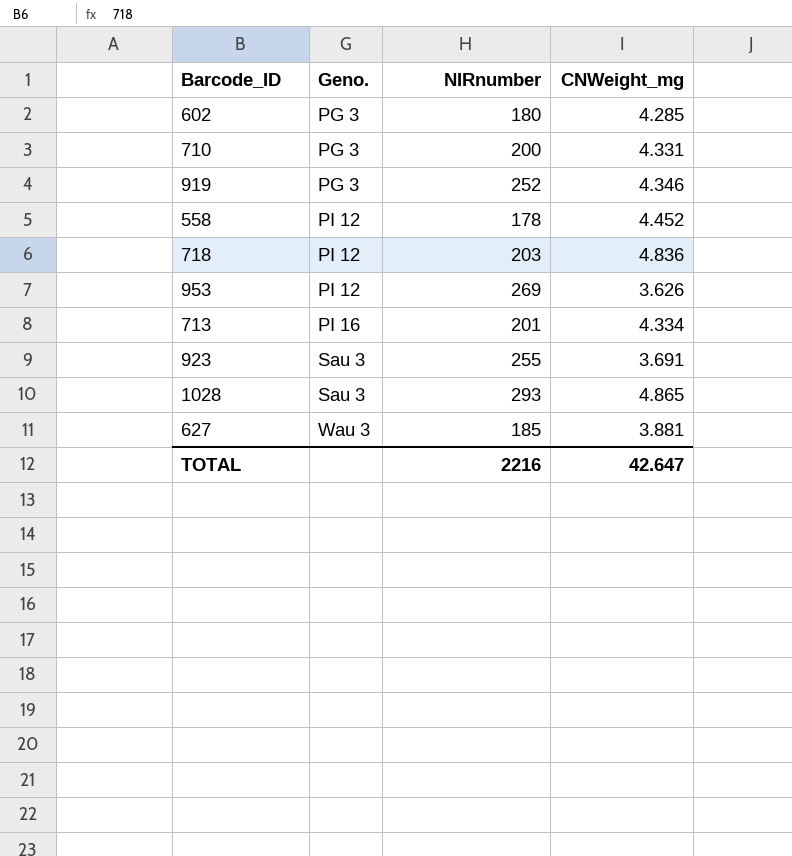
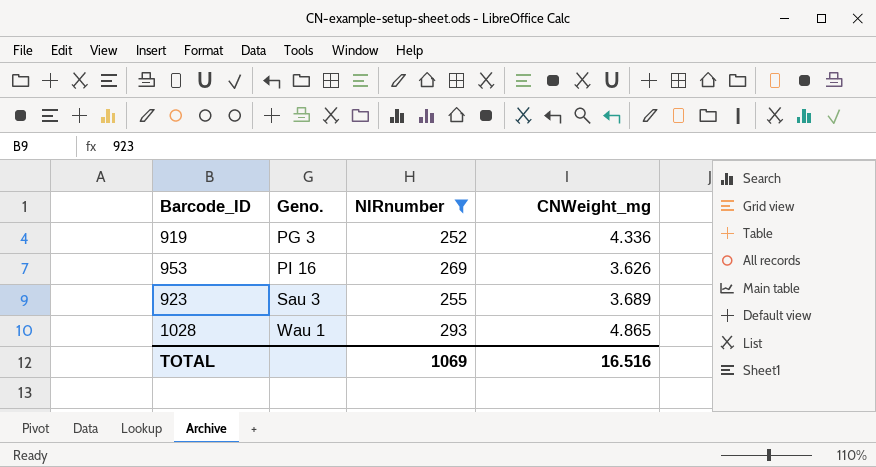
filter: none -> NIRnumber >= 252
919 | CNWeight_mg: 4.346 -> 4.336
953 | Geno.: PI 12 -> PI 16
923 | CNWeight_mg: 3.691 -> 3.689
1028 | Geno.: Sau 3 -> Wau 1
TOTAL | NIRnumber: 2216 -> 1069
TOTAL | CNWeight_mg: 42.647 -> 16.516

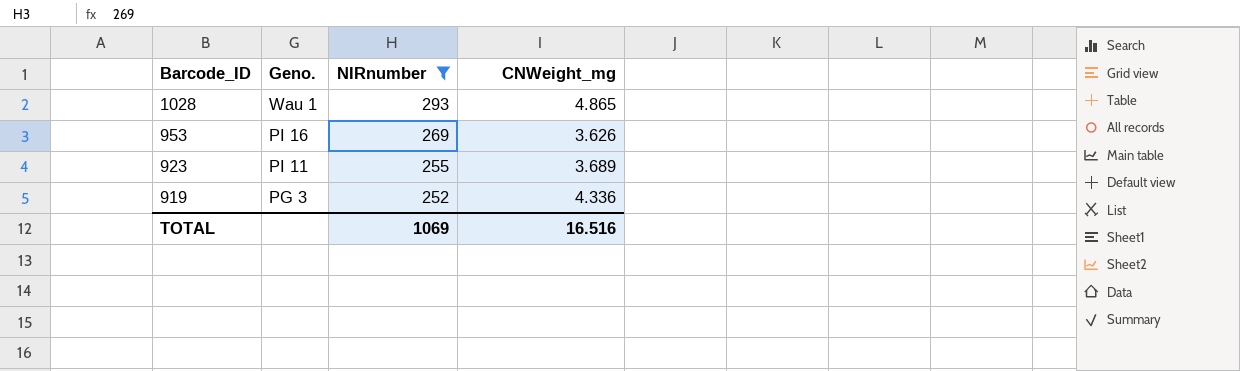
row order: Geno. ascending -> Barcode_ID descending
923 | Geno.: Sau 3 -> PI 11

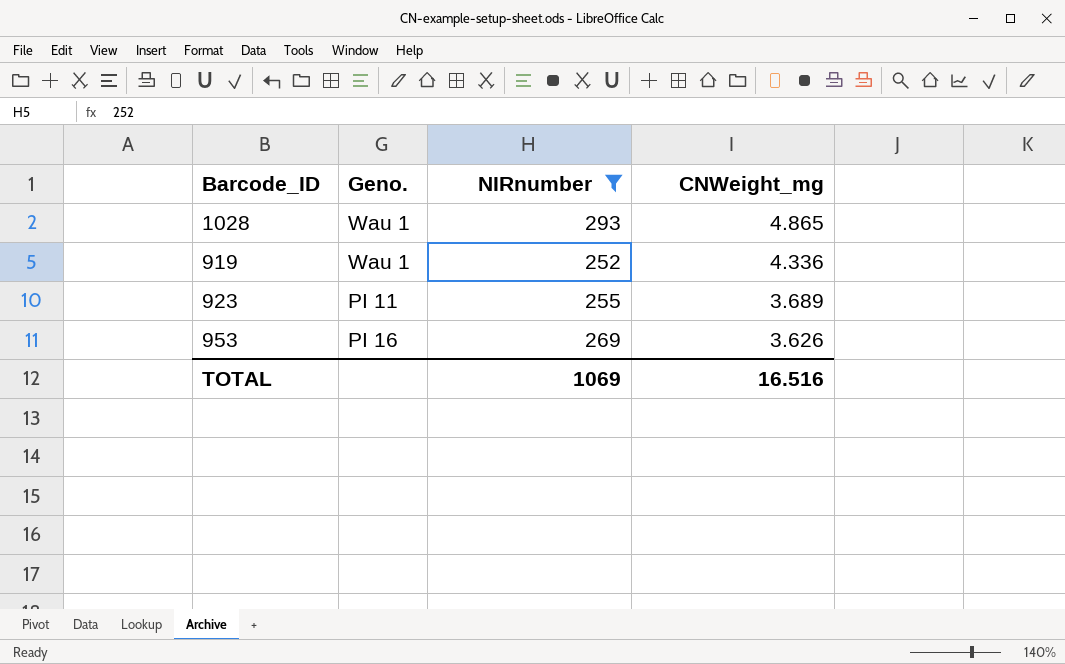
row order: Barcode_ID descending -> CNWeight_mg descending
919 | Geno.: PG 3 -> Wau 1

